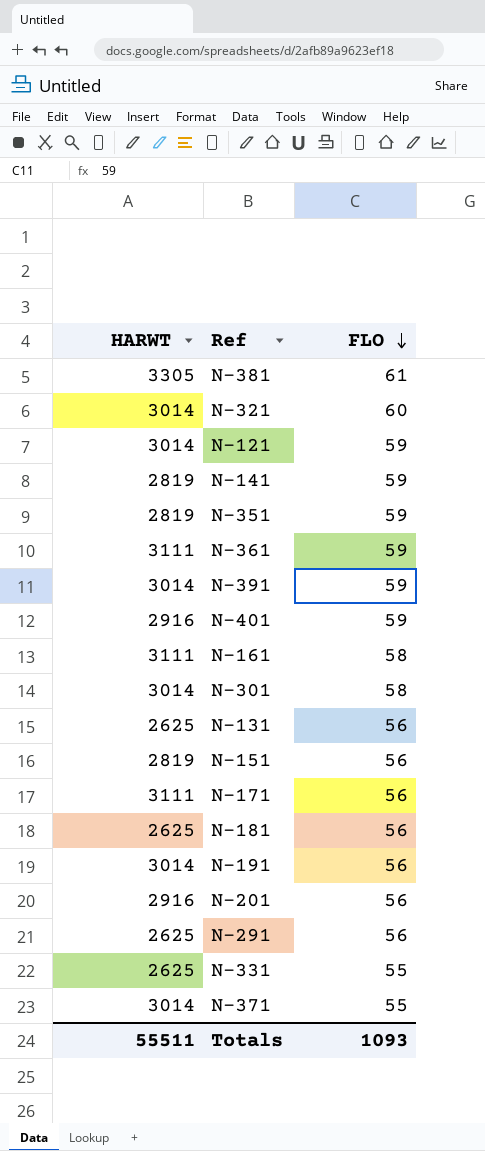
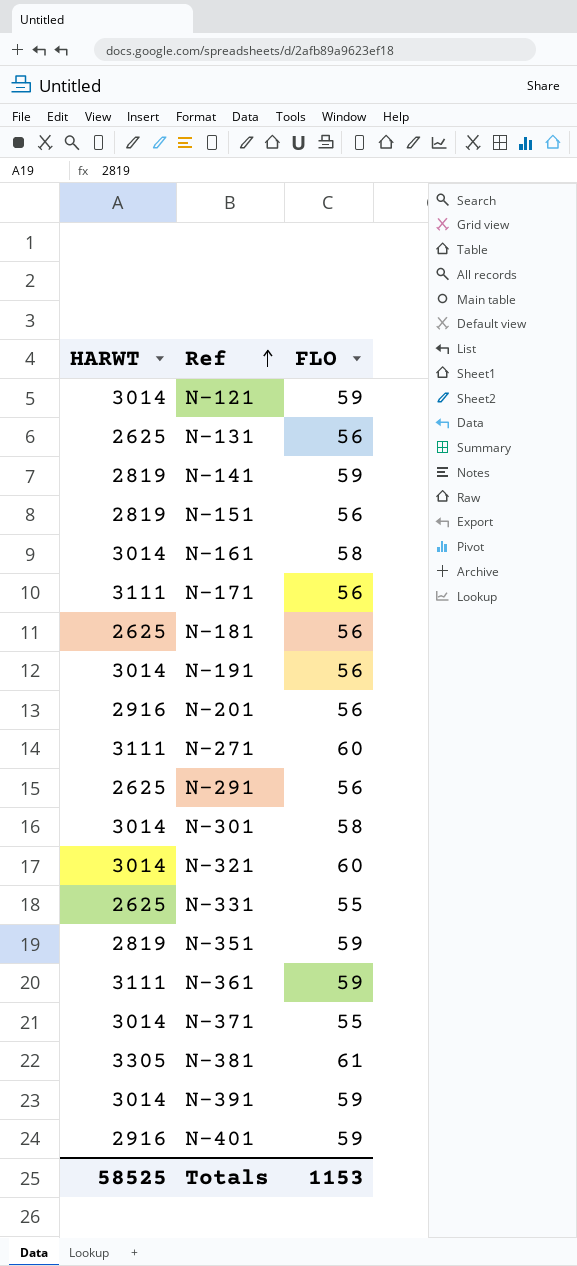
row order: FLO descending -> Ref ascending
N-161 | HARWT: 3111 -> 3014
row N-271: none -> 3111 | 60
Totals | HARWT: 55511 -> 58525
Totals | FLO: 1093 -> 1153

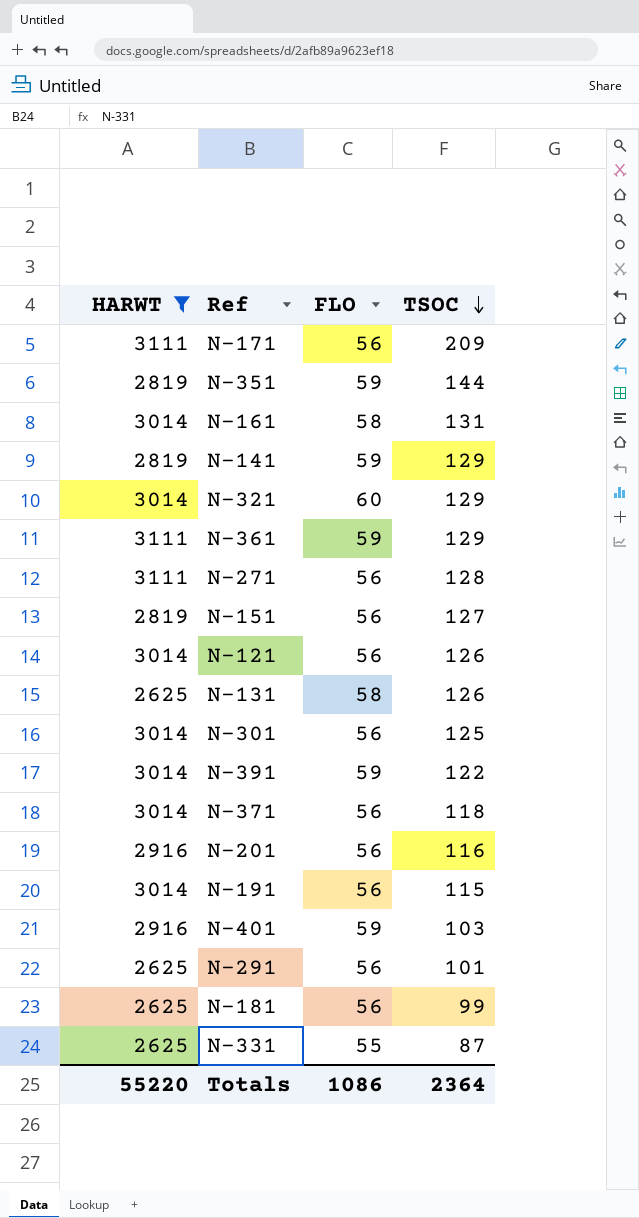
filter: none -> HARWT != 3305
row order: Ref ascending -> TSOC descending
column TSOC | position: none -> 4
N-271 | FLO: 60 -> 56
N-121 | FLO: 59 -> 56
N-131 | FLO: 56 -> 58
N-301 | FLO: 58 -> 56
N-371 | FLO: 55 -> 56
Totals | HARWT: 58525 -> 55220
Totals | FLO: 1153 -> 1086

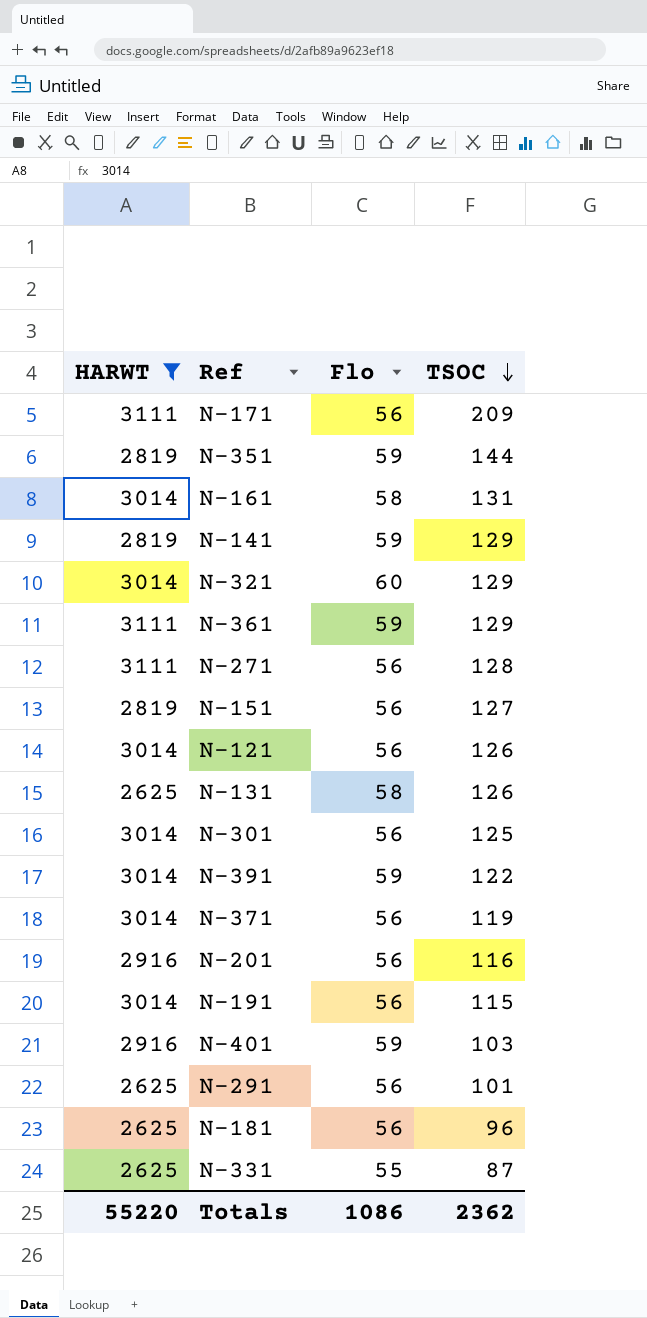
column name: FLO -> Flo
N-371 | TSOC: 118 -> 119
N-181 | TSOC: 99 -> 96
Totals | TSOC: 2364 -> 2362

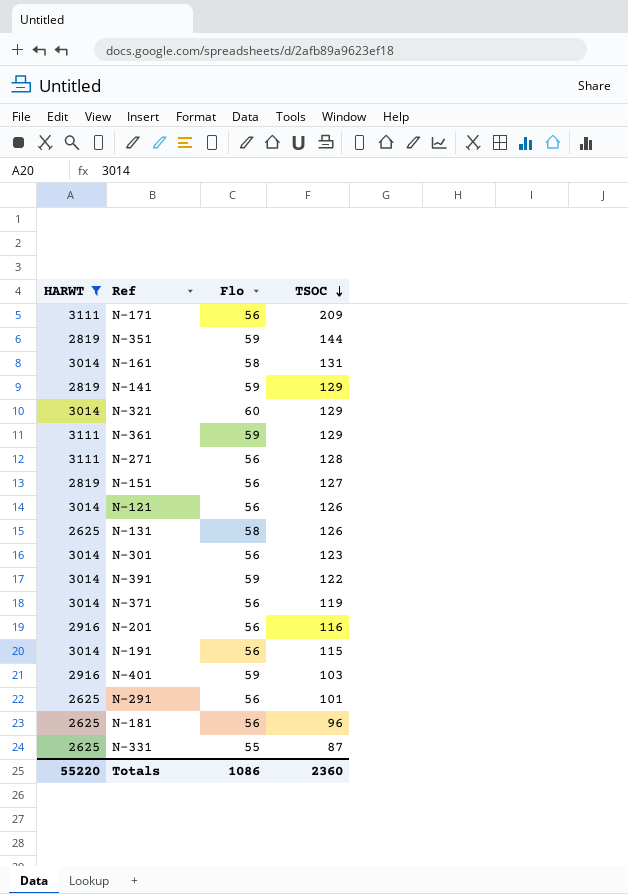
N-301 | TSOC: 125 -> 123
Totals | TSOC: 2362 -> 2360

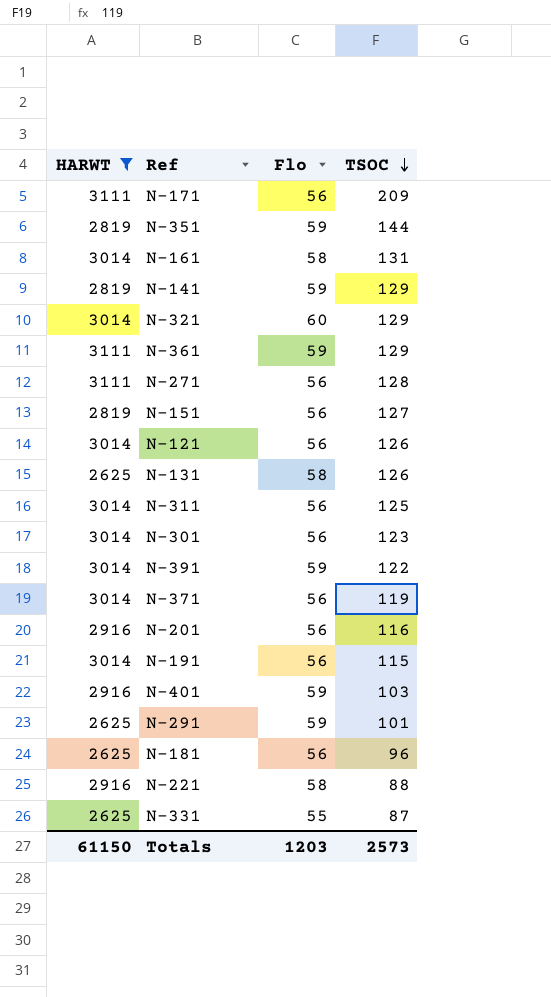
row N-311: none -> 3014 | 56 | 125
N-291 | Flo: 56 -> 59
row N-221: none -> 2916 | 58 | 88
Totals | HARWT: 55220 -> 61150
Totals | Flo: 1086 -> 1203
Totals | TSOC: 2360 -> 2573

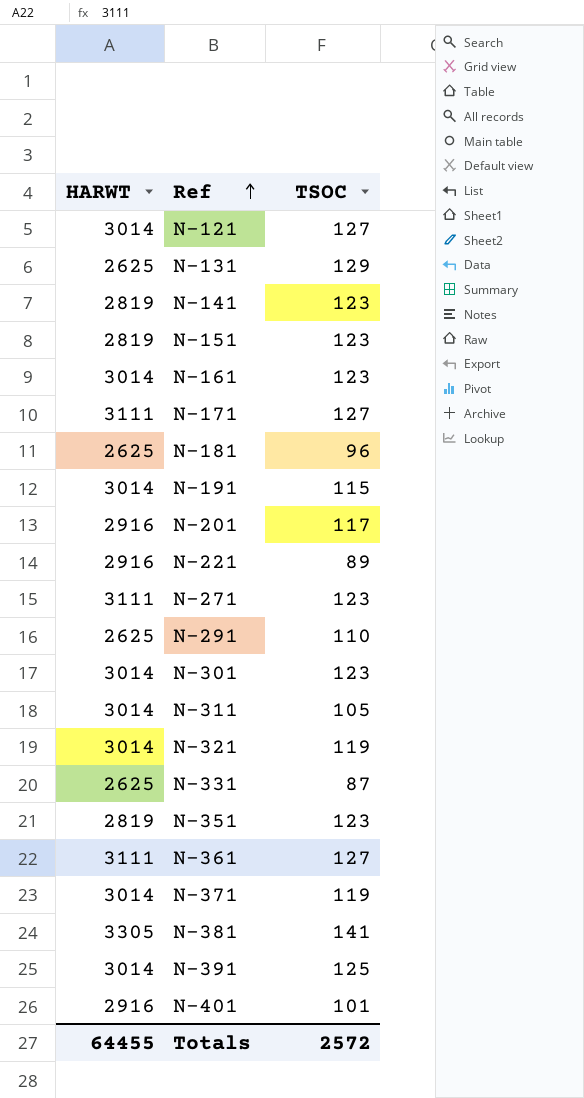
filter: HARWT != 3305 -> none
row order: TSOC descending -> Ref ascending
column Flo | position: 3 -> none
N-121 | TSOC: 126 -> 127
N-131 | TSOC: 126 -> 129
N-141 | TSOC: 129 -> 123
N-151 | TSOC: 127 -> 123
N-161 | TSOC: 131 -> 123
N-171 | TSOC: 209 -> 127
N-201 | TSOC: 116 -> 117
N-221 | TSOC: 88 -> 89
N-271 | TSOC: 128 -> 123
N-291 | TSOC: 101 -> 110
N-311 | TSOC: 125 -> 105
N-321 | TSOC: 129 -> 119
N-351 | TSOC: 144 -> 123
N-361 | TSOC: 129 -> 127
N-391 | TSOC: 122 -> 125
N-401 | TSOC: 103 -> 101
Totals | HARWT: 61150 -> 64455
Totals | TSOC: 2573 -> 2572

